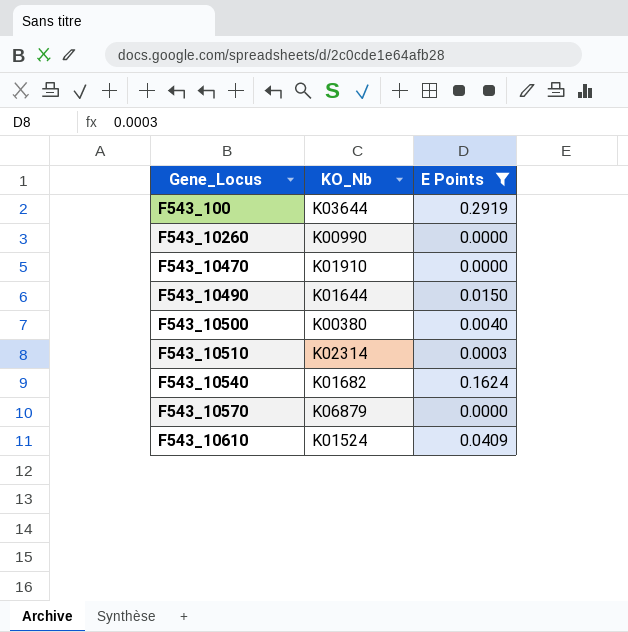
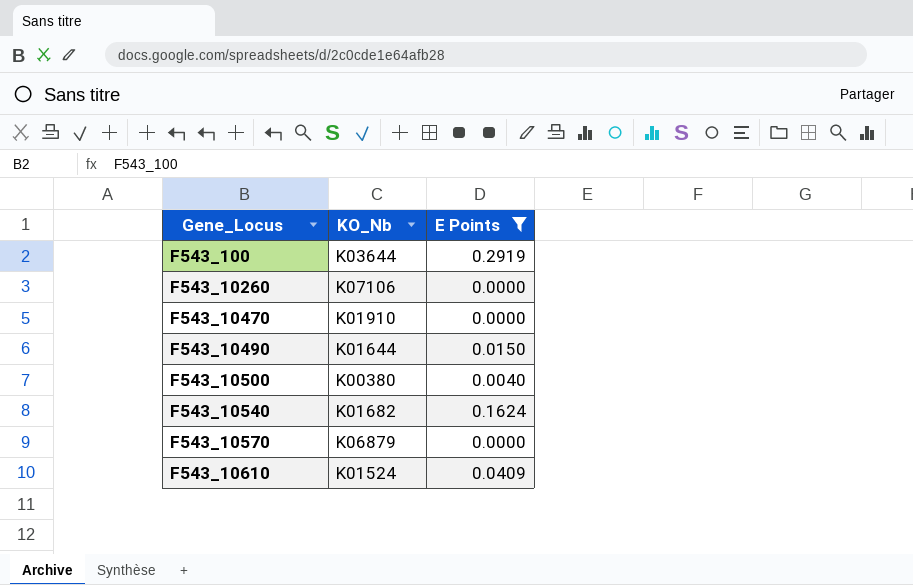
row F543_10510: K02314 | 0.0003 -> none
F543_10260 | KO_Nb: K00990 -> K07106

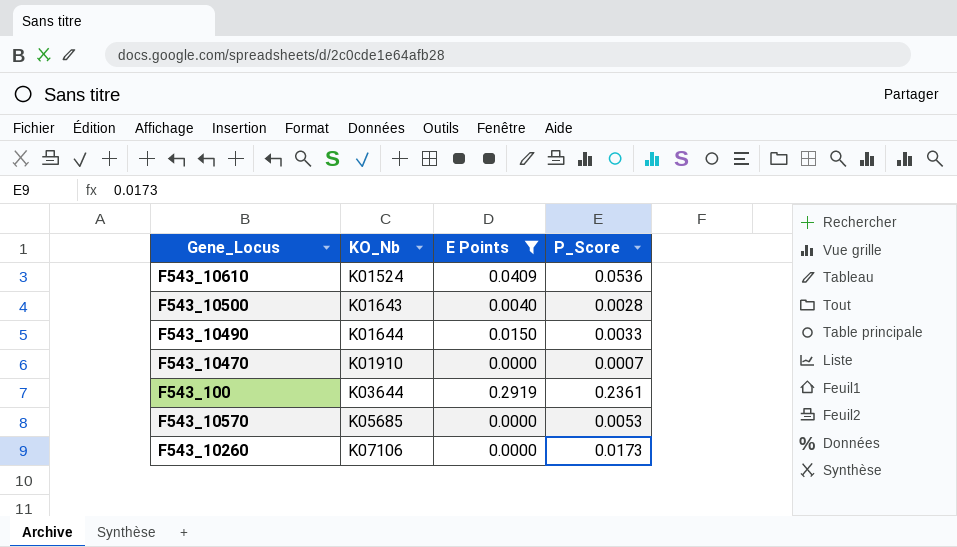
row order: Gene_Locus ascending -> KO_Nb ascending
column P_Score | position: none -> 4
row F543_10540: K01682 | 0.1624 -> none
F543_10500 | KO_Nb: K00380 -> K01643
F543_10570 | KO_Nb: K06879 -> K05685

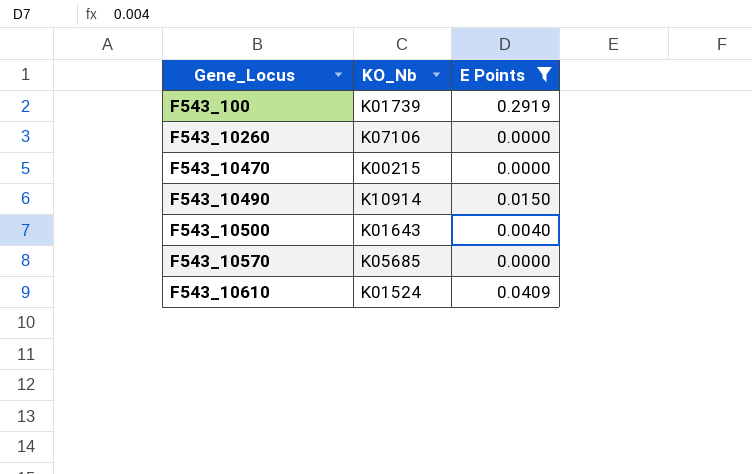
row order: KO_Nb ascending -> Gene_Locus ascending
column P_Score | position: 4 -> none
F543_100 | KO_Nb: K03644 -> K01739
F543_10470 | KO_Nb: K01910 -> K00215
F543_10490 | KO_Nb: K01644 -> K10914

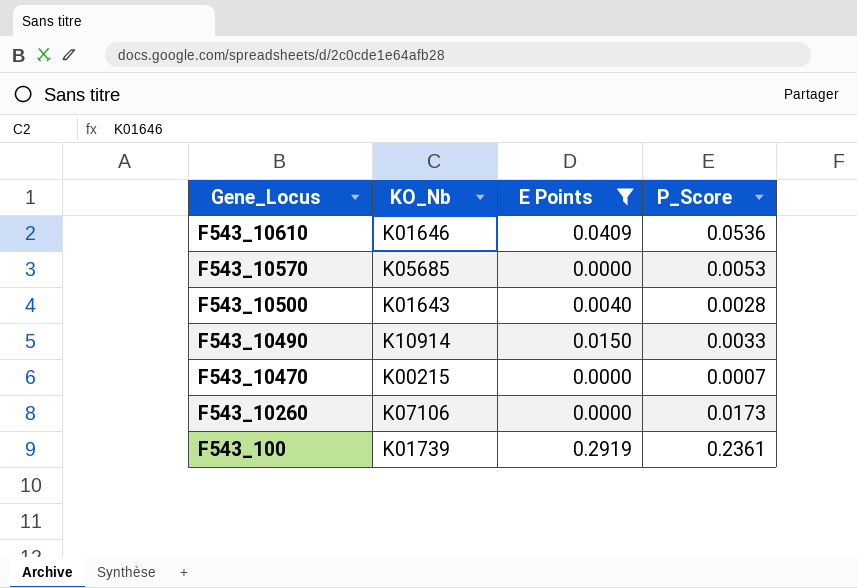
row order: Gene_Locus ascending -> Gene_Locus descending
column P_Score | position: none -> 4
F543_10610 | KO_Nb: K01524 -> K01646

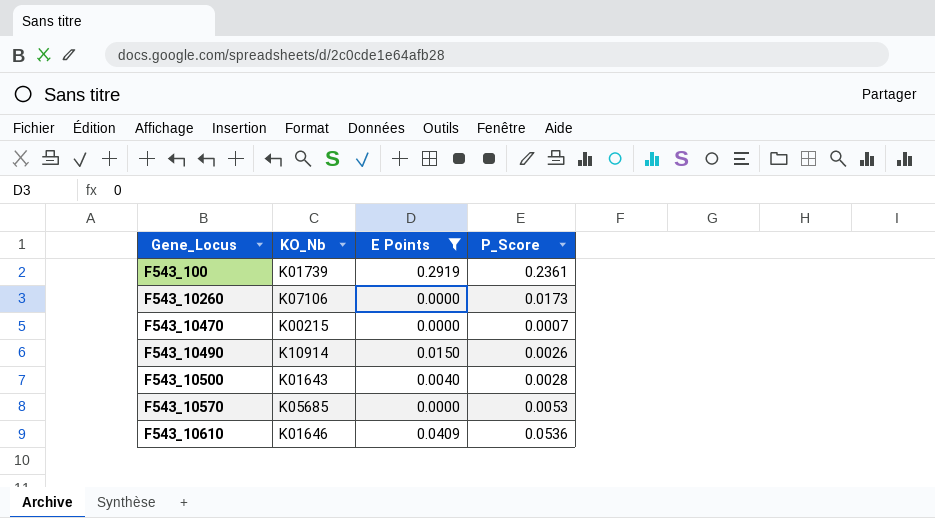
row order: Gene_Locus descending -> Gene_Locus ascending
F543_10490 | P_Score: 0.0033 -> 0.0026

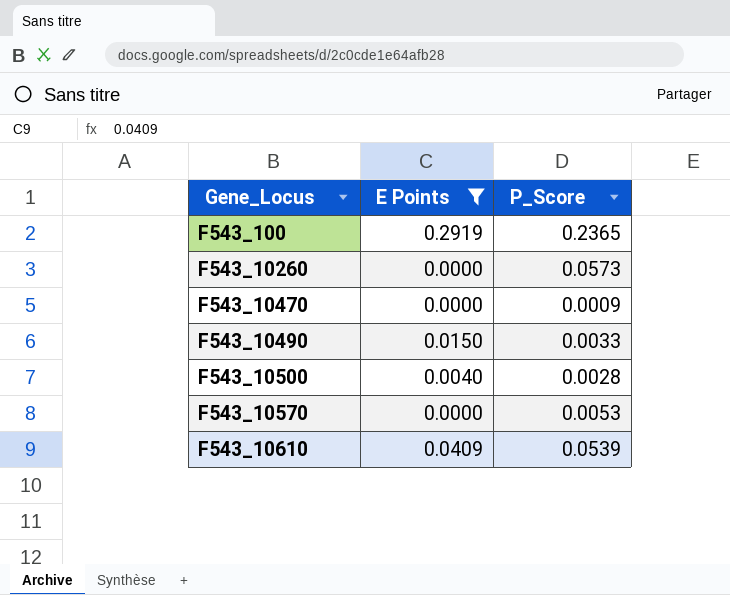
column KO_Nb | position: 2 -> none
F543_100 | P_Score: 0.2361 -> 0.2365
F543_10260 | P_Score: 0.0173 -> 0.0573
F543_10470 | P_Score: 0.0007 -> 0.0009
F543_10490 | P_Score: 0.0026 -> 0.0033
F543_10610 | P_Score: 0.0536 -> 0.0539

